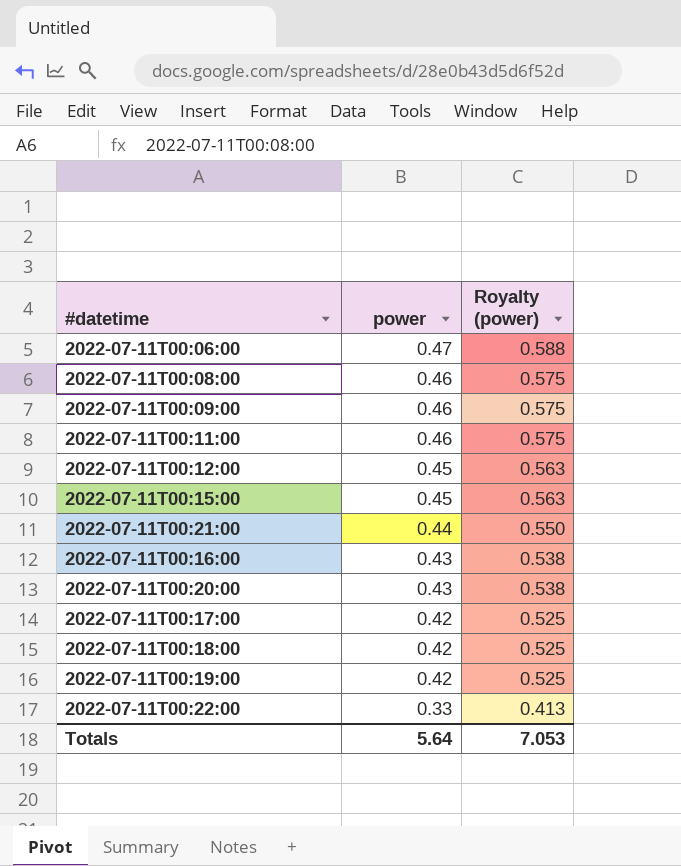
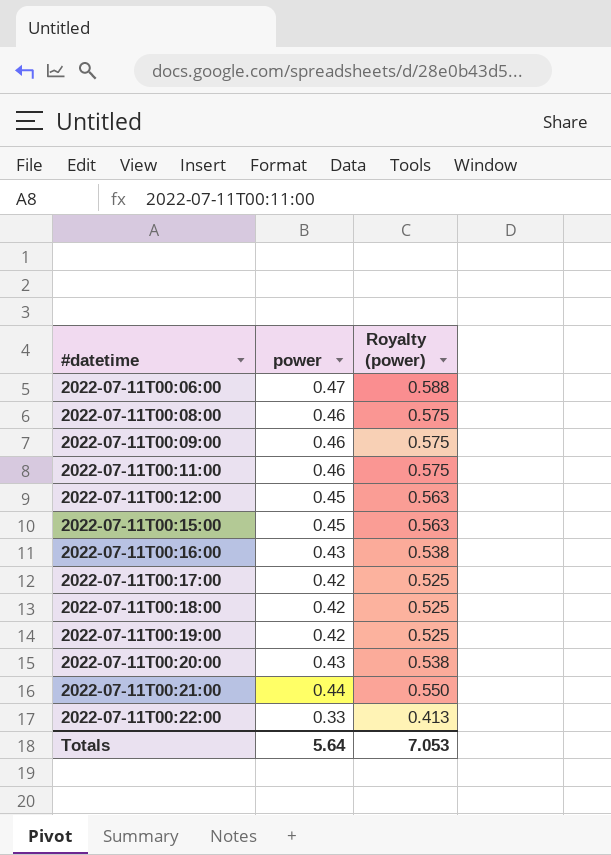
row order: power descending -> #datetime ascending

